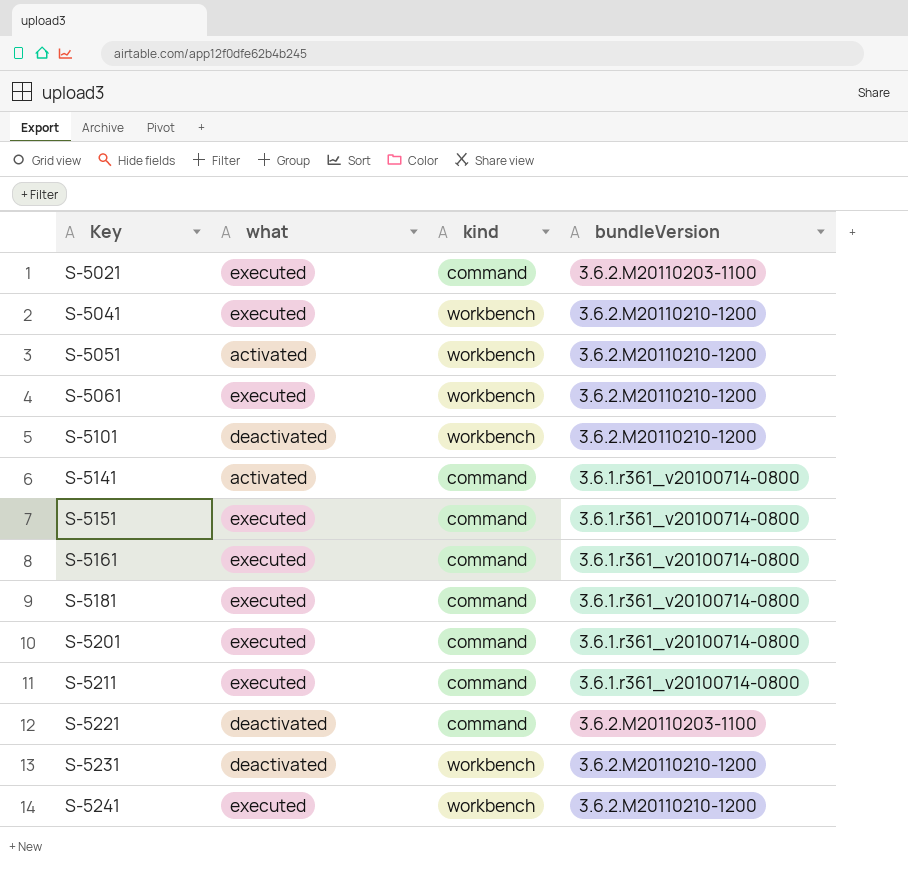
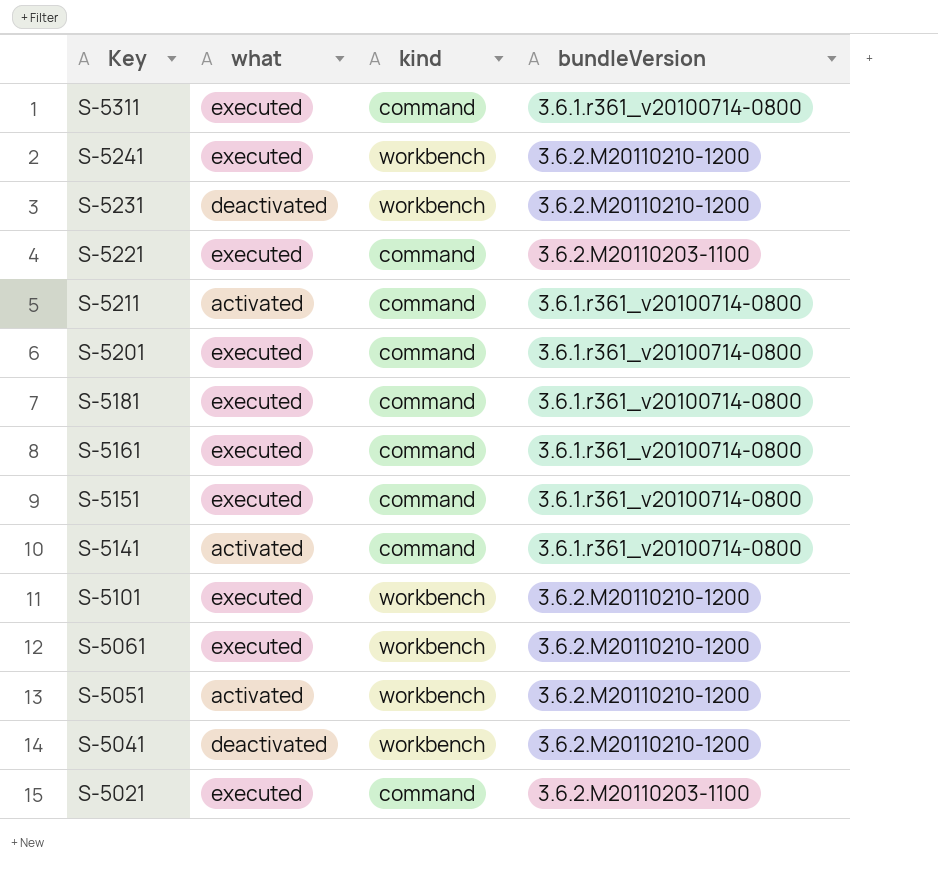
row order: Key ascending -> Key descending
row S-5311: none -> executed | command | 3.6.1.r361_v20100714-0800
S-5221 | what: deactivated -> executed
S-5211 | what: executed -> activated
S-5101 | what: deactivated -> executed
S-5041 | what: executed -> deactivated

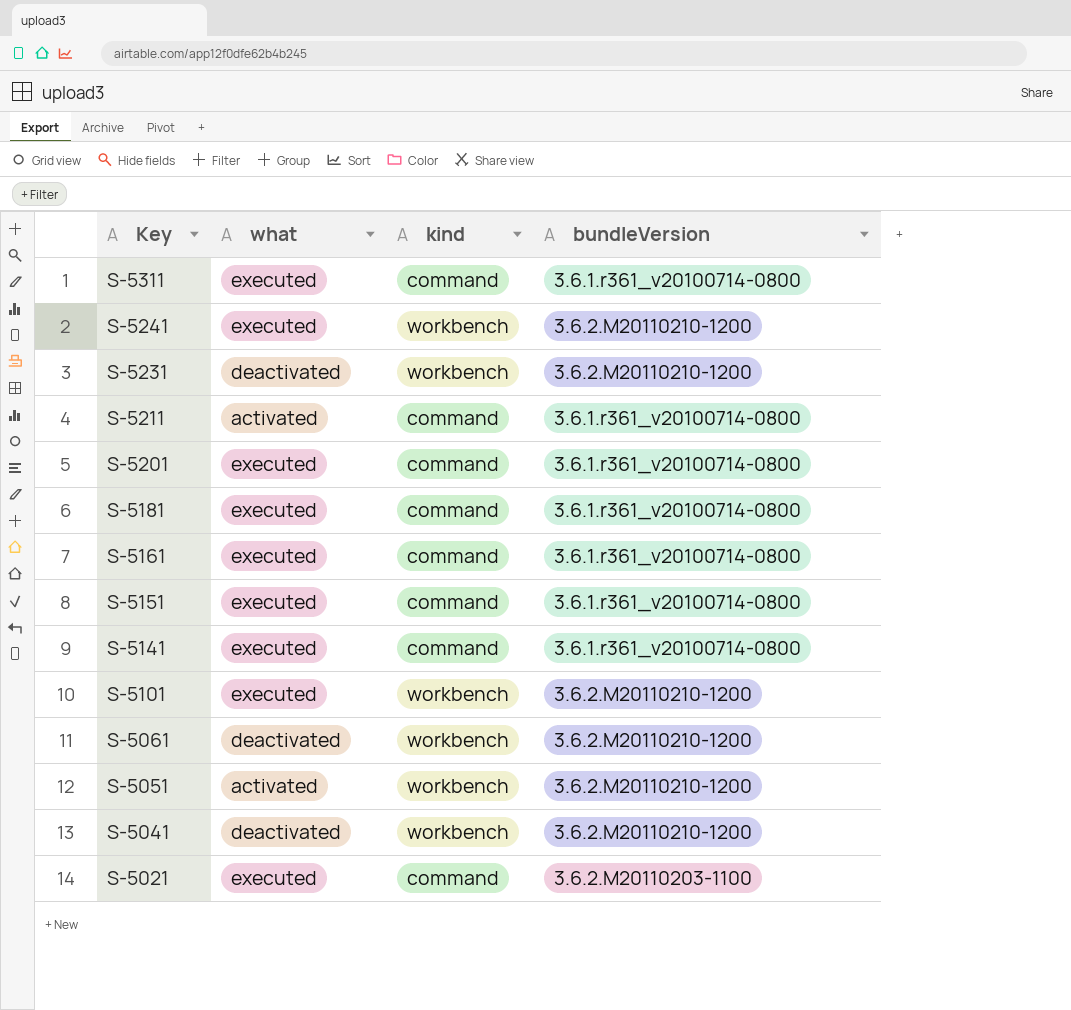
row S-5221: executed | command | 3.6.2.M20110203-1100 -> none
S-5141 | what: activated -> executed
S-5061 | what: executed -> deactivated

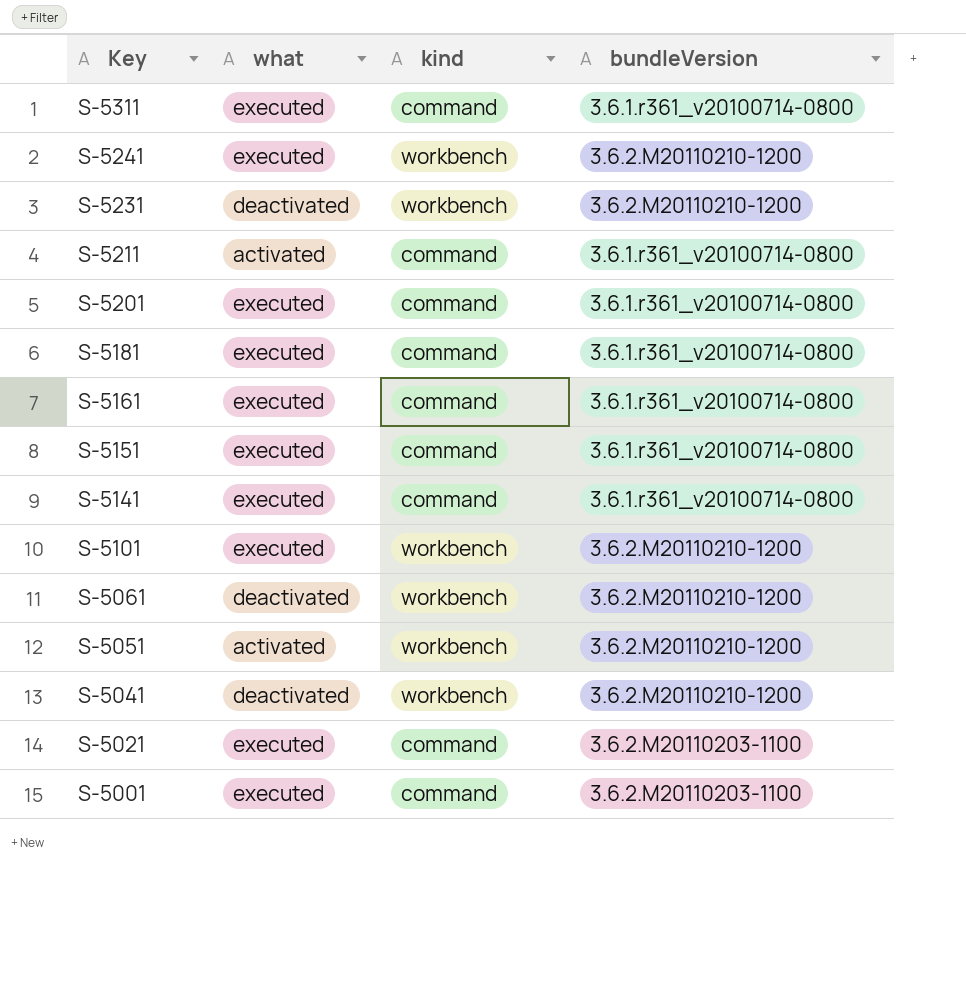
row S-5001: none -> executed | command | 3.6.2.M20110203-1100

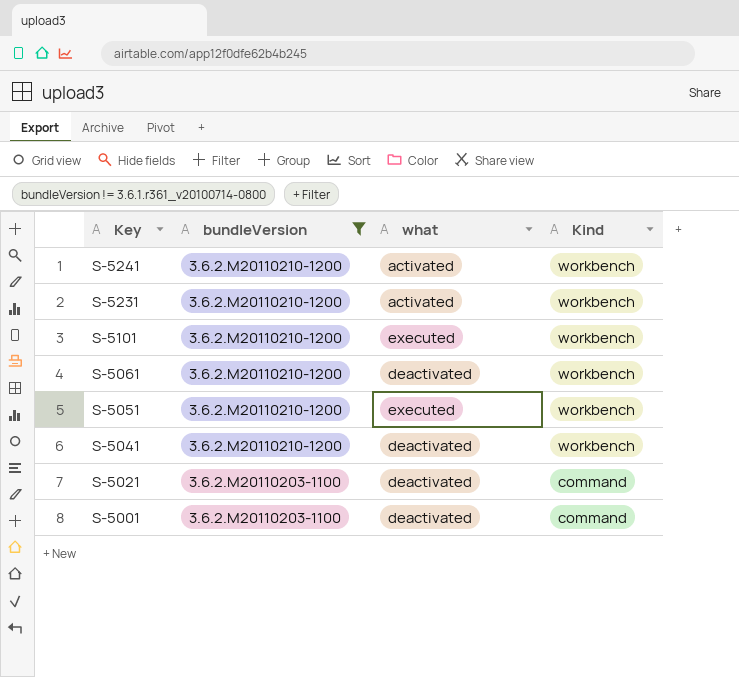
filter: none -> bundleVersion != 3.6.1.r361_v20100714-0800
column bundleVersion | position: 4 -> 2
column name: kind -> Kind
S-5241 | what: executed -> activated
S-5231 | what: deactivated -> activated
S-5051 | what: activated -> executed
S-5021 | what: executed -> deactivated
S-5001 | what: executed -> deactivated

